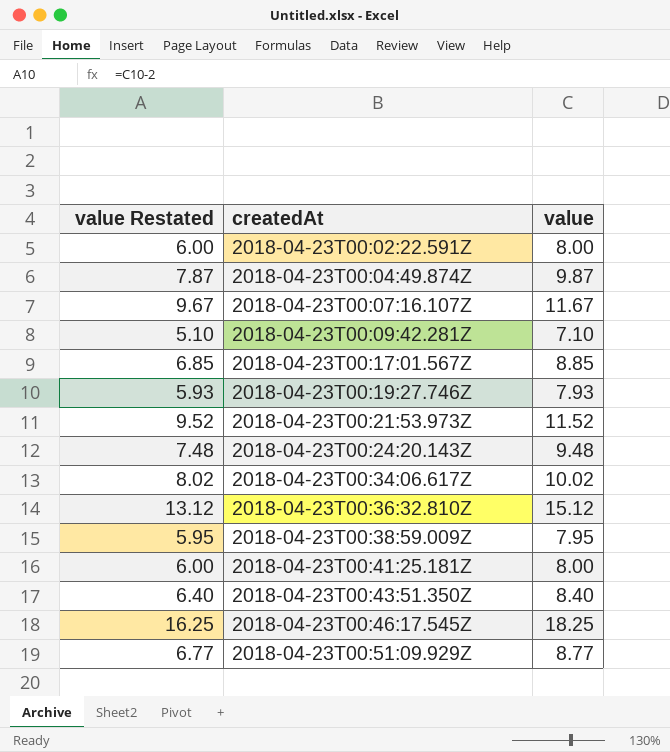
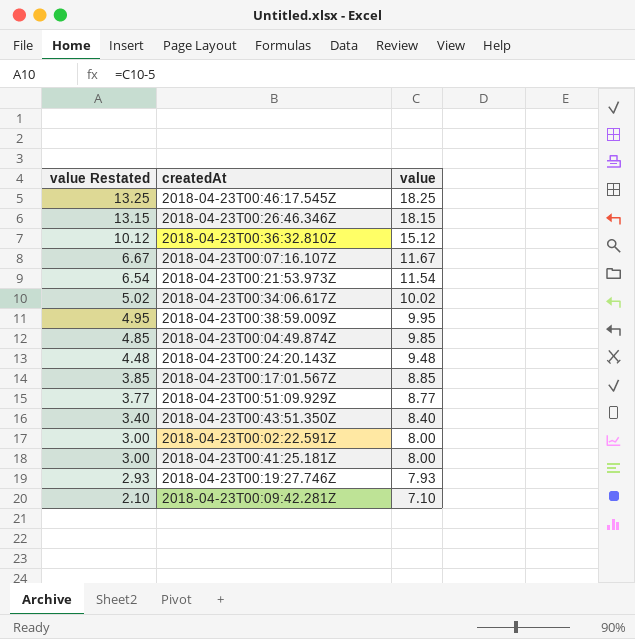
row order: createdAt ascending -> value Restated descending
column value Restated | formula: [value] - 2 -> [value] - 5
row 2018-04-23T00:26:46.346Z: none -> 13.15 | 18.15
2018-04-23T00:21:53.973Z | value: 11.52 -> 11.54
2018-04-23T00:38:59.009Z | value: 7.95 -> 9.95
2018-04-23T00:04:49.874Z | value: 9.87 -> 9.85

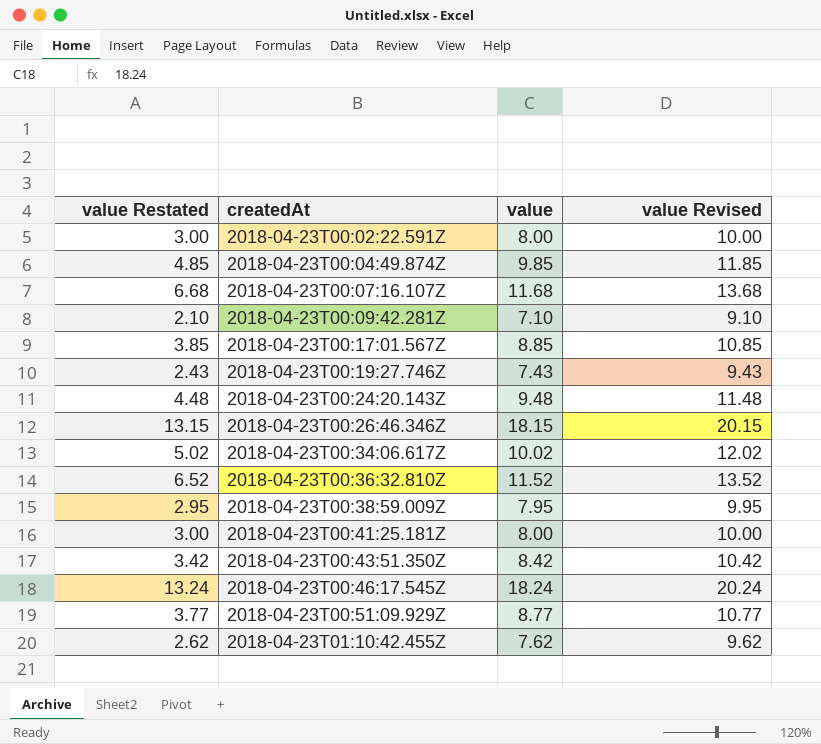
row order: value Restated descending -> createdAt ascending
column value Revised | formula: none -> [value] + 2
row 2018-04-23T00:21:53.973Z: 6.54 | 11.54 -> none
2018-04-23T00:07:16.107Z | value Restated: 6.67 -> 6.68
2018-04-23T00:07:16.107Z | value: 11.67 -> 11.68
2018-04-23T00:19:27.746Z | value Restated: 2.93 -> 2.43
2018-04-23T00:19:27.746Z | value: 7.93 -> 7.43
2018-04-23T00:36:32.810Z | value Restated: 10.12 -> 6.52
2018-04-23T00:36:32.810Z | value: 15.12 -> 11.52
2018-04-23T00:38:59.009Z | value Restated: 4.95 -> 2.95
2018-04-23T00:38:59.009Z | value: 9.95 -> 7.95
2018-04-23T00:43:51.350Z | value Restated: 3.40 -> 3.42
2018-04-23T00:43:51.350Z | value: 8.40 -> 8.42
2018-04-23T00:46:17.545Z | value Restated: 13.25 -> 13.24
2018-04-23T00:46:17.545Z | value: 18.25 -> 18.24
row 2018-04-23T01:10:42.455Z: none -> 2.62 | 7.62 | 9.62

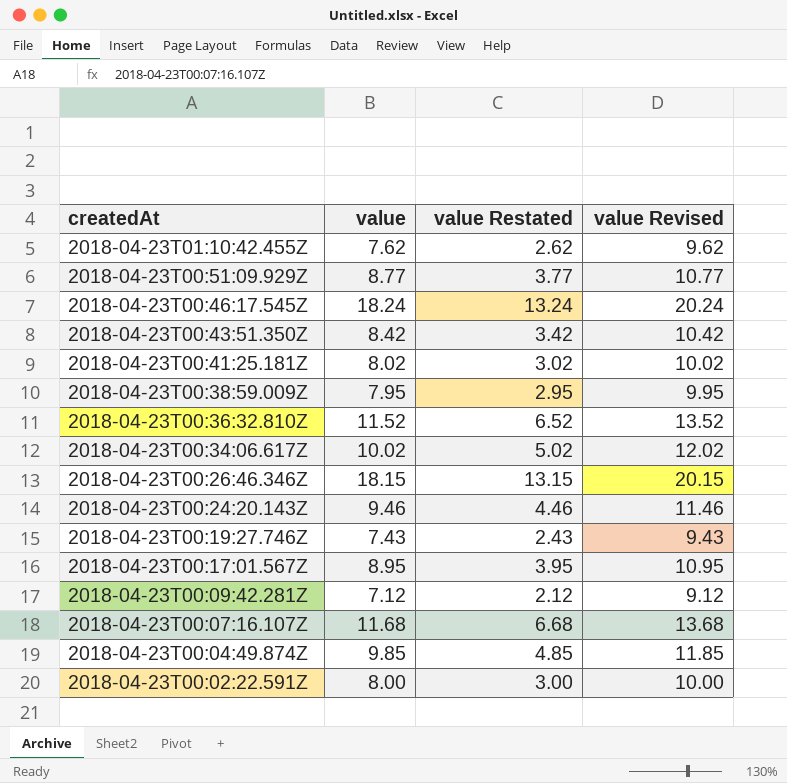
row order: createdAt ascending -> createdAt descending
column value Restated | position: 1 -> 3
2018-04-23T00:41:25.181Z | value: 8.00 -> 8.02
2018-04-23T00:41:25.181Z | value Restated: 3.00 -> 3.02
2018-04-23T00:41:25.181Z | value Revised: 10.00 -> 10.02
2018-04-23T00:24:20.143Z | value: 9.48 -> 9.46
2018-04-23T00:24:20.143Z | value Restated: 4.48 -> 4.46
2018-04-23T00:24:20.143Z | value Revised: 11.48 -> 11.46
2018-04-23T00:17:01.567Z | value: 8.85 -> 8.95
2018-04-23T00:17:01.567Z | value Restated: 3.85 -> 3.95
2018-04-23T00:17:01.567Z | value Revised: 10.85 -> 10.95
2018-04-23T00:09:42.281Z | value: 7.10 -> 7.12
2018-04-23T00:09:42.281Z | value Restated: 2.10 -> 2.12
2018-04-23T00:09:42.281Z | value Revised: 9.10 -> 9.12

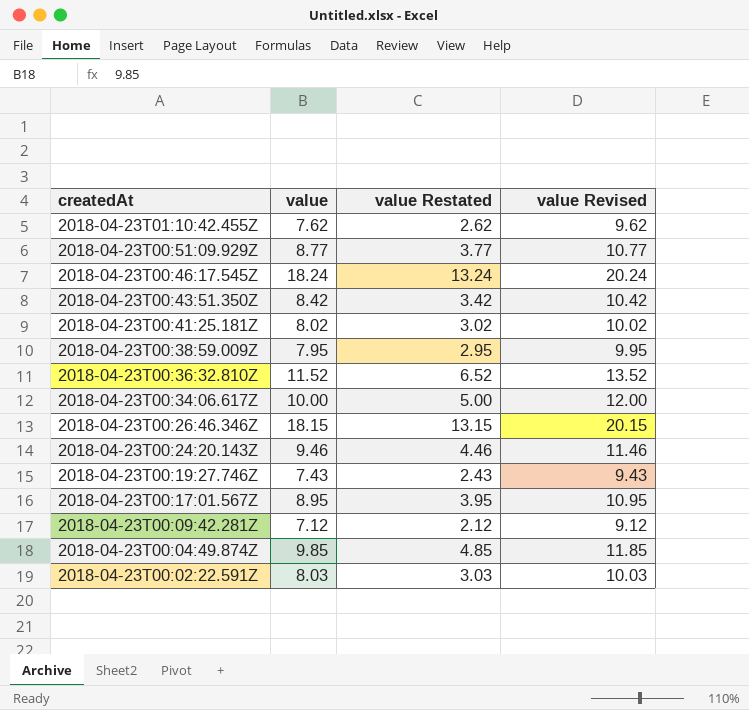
row 2018-04-23T00:07:16.107Z: 11.68 | 6.68 | 13.68 -> none
2018-04-23T00:34:06.617Z | value: 10.02 -> 10.00
2018-04-23T00:34:06.617Z | value Restated: 5.02 -> 5.00
2018-04-23T00:34:06.617Z | value Revised: 12.02 -> 12.00
2018-04-23T00:02:22.591Z | value: 8.00 -> 8.03
2018-04-23T00:02:22.591Z | value Restated: 3.00 -> 3.03
2018-04-23T00:02:22.591Z | value Revised: 10.00 -> 10.03

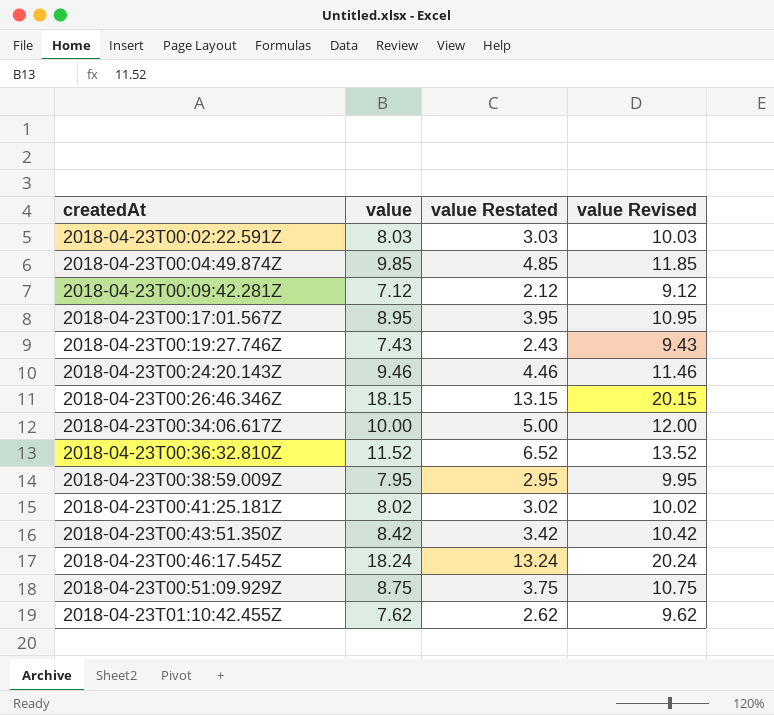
row order: createdAt descending -> createdAt ascending
2018-04-23T00:51:09.929Z | value: 8.77 -> 8.75
2018-04-23T00:51:09.929Z | value Restated: 3.77 -> 3.75
2018-04-23T00:51:09.929Z | value Revised: 10.77 -> 10.75

